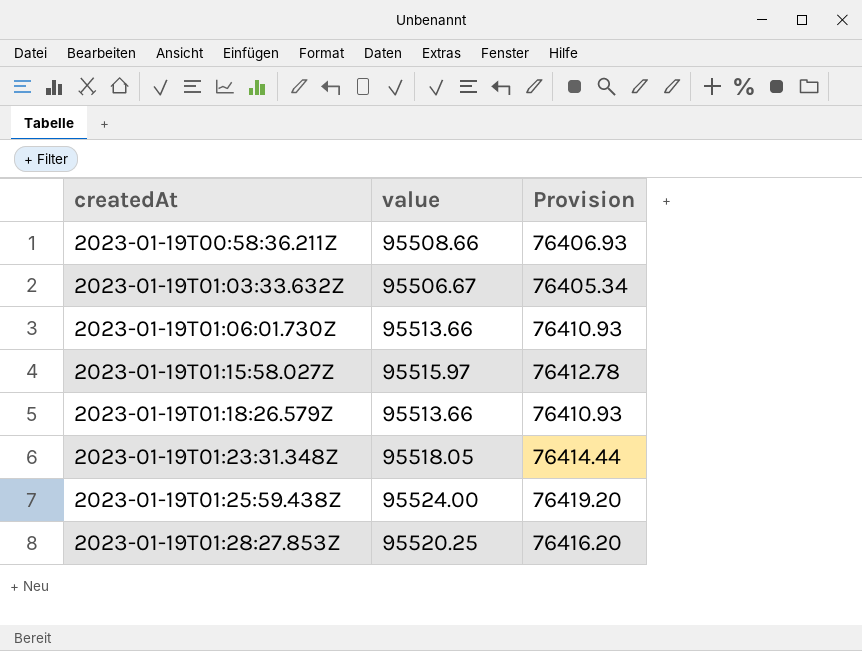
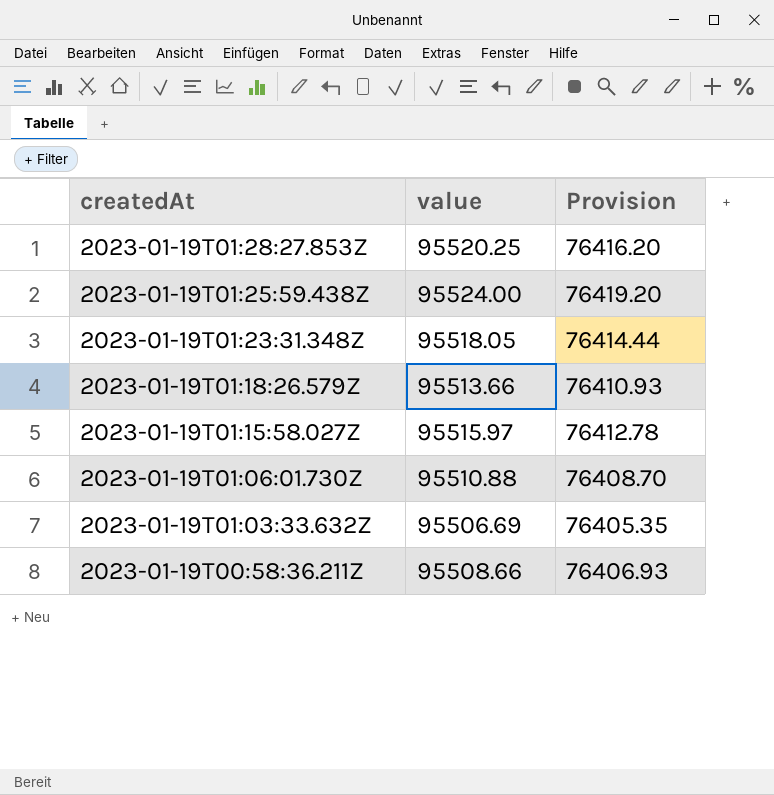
row order: createdAt ascending -> createdAt descending
2023-01-19T01:06:01.730Z | value: 95513.66 -> 95510.88
2023-01-19T01:06:01.730Z | Provision: 76410.93 -> 76408.70
2023-01-19T01:03:33.632Z | value: 95506.67 -> 95506.69
2023-01-19T01:03:33.632Z | Provision: 76405.34 -> 76405.35

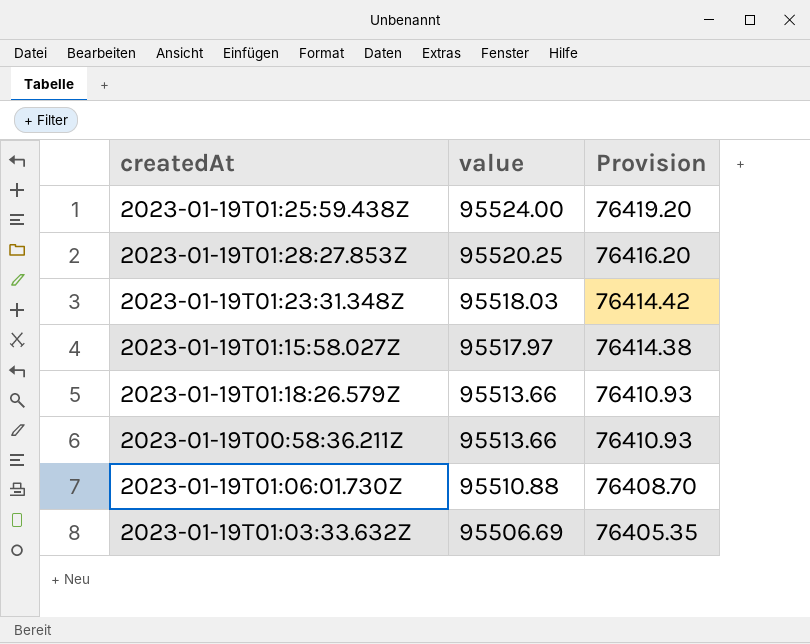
row order: createdAt descending -> value descending
2023-01-19T01:23:31.348Z | value: 95518.05 -> 95518.03
2023-01-19T01:23:31.348Z | Provision: 76414.44 -> 76414.42
2023-01-19T01:15:58.027Z | value: 95515.97 -> 95517.97
2023-01-19T01:15:58.027Z | Provision: 76412.78 -> 76414.38
2023-01-19T00:58:36.211Z | value: 95508.66 -> 95513.66
2023-01-19T00:58:36.211Z | Provision: 76406.93 -> 76410.93

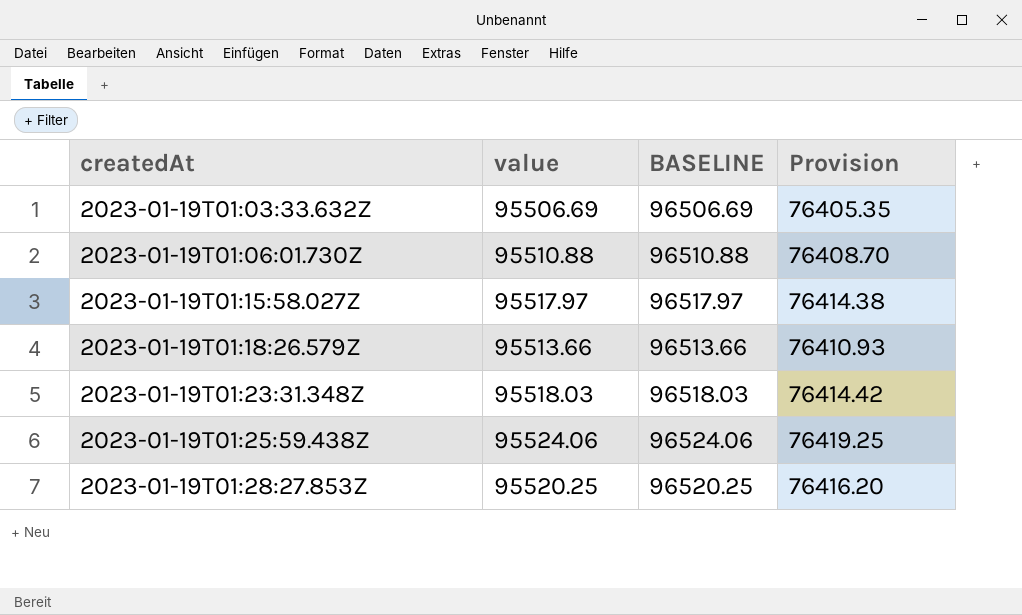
row order: value descending -> createdAt ascending
column BASELINE | formula: none -> [value] + 1000
row 2023-01-19T00:58:36.211Z: 95513.66 | 76410.93 -> none
2023-01-19T01:25:59.438Z | value: 95524.00 -> 95524.06
2023-01-19T01:25:59.438Z | Provision: 76419.20 -> 76419.25

